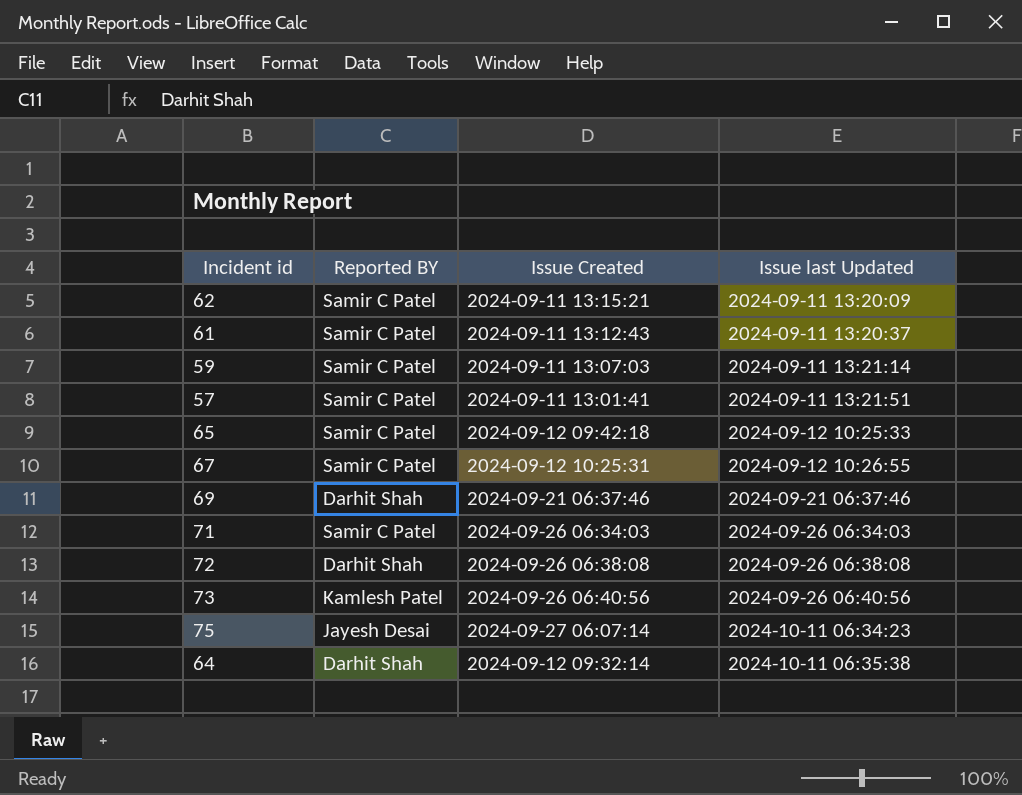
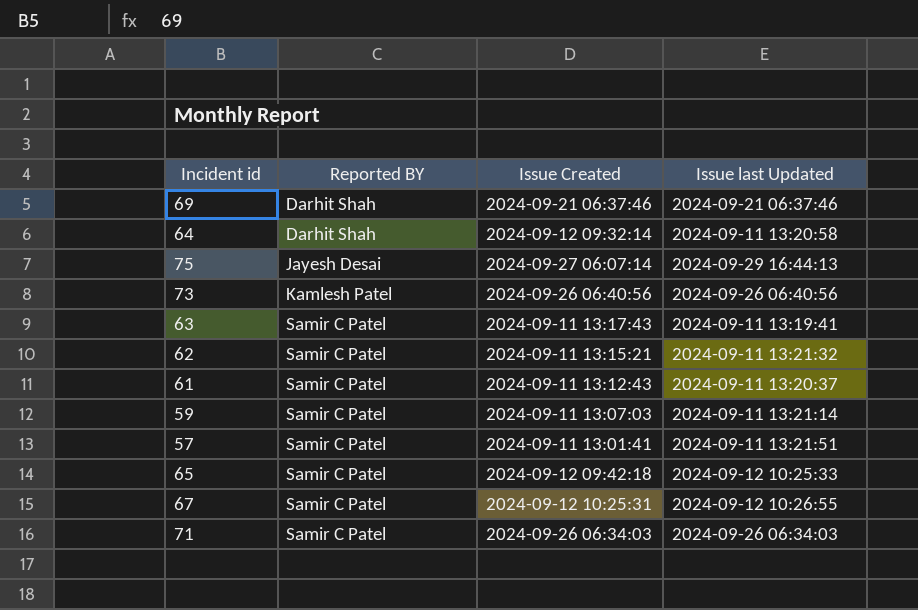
row order: Issue last Updated ascending -> Reported BY ascending
row 72: Darhit Shah | 2024-09-26 06:38:08 | 2024-09-26 06:38:08 -> none
64 | Issue last Updated: 2024-10-11 06:35:38 -> 2024-09-11 13:20:58
75 | Issue last Updated: 2024-10-11 06:34:23 -> 2024-09-29 16:44:13
row 63: none -> Samir C Patel | 2024-09-11 13:17:43 | 2024-09-11 13:19:41
62 | Issue last Updated: 2024-09-11 13:20:09 -> 2024-09-11 13:21:32

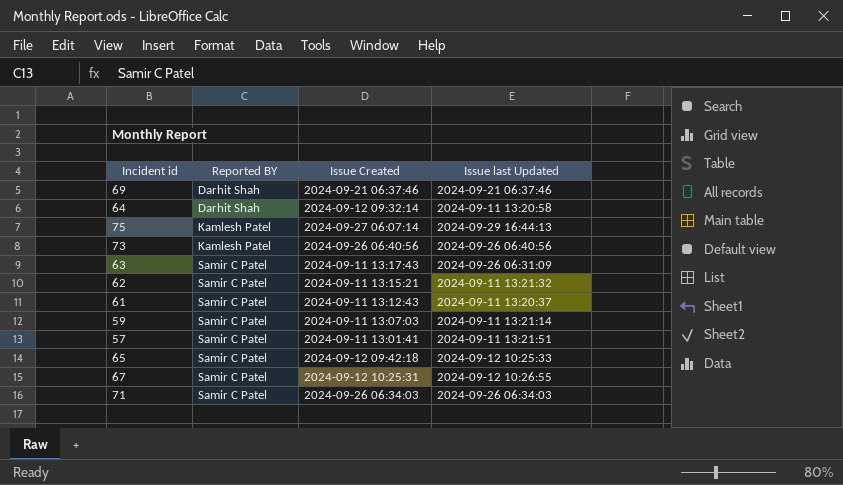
75 | Reported BY: Jayesh Desai -> Kamlesh Patel
63 | Issue last Updated: 2024-09-11 13:19:41 -> 2024-09-26 06:31:09

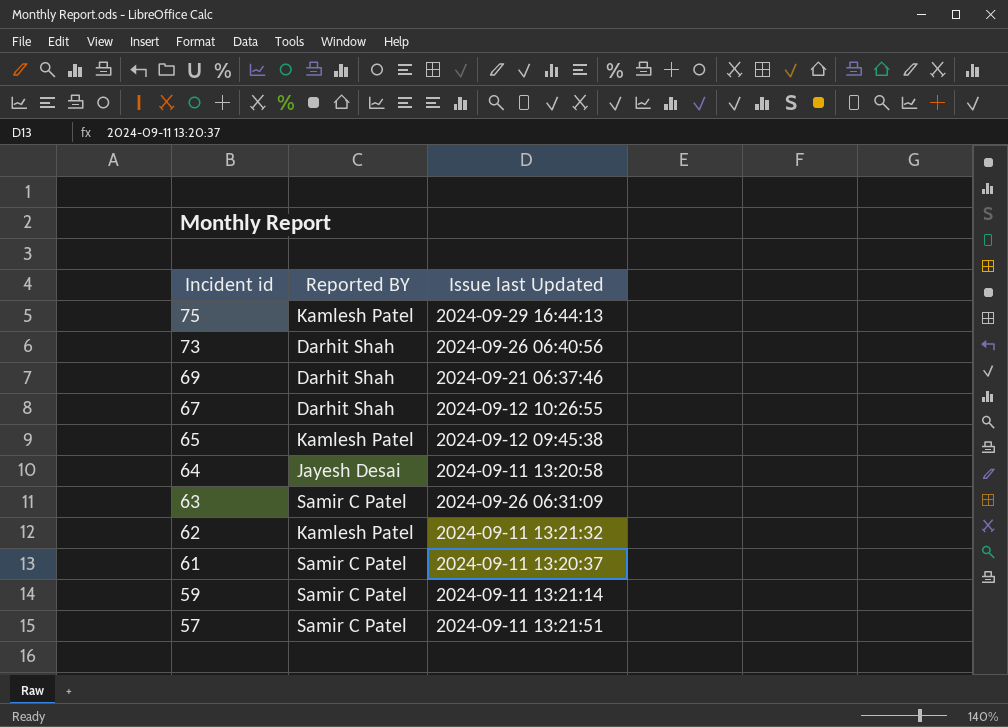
row order: Reported BY ascending -> Incident id descending
column Issue Created | position: 3 -> none
row 71: Samir C Patel | 2024-09-26 06:34:03 | 2024-09-26 06:34:03 -> none
73 | Reported BY: Kamlesh Patel -> Darhit Shah
67 | Reported BY: Samir C Patel -> Darhit Shah
65 | Reported BY: Samir C Patel -> Kamlesh Patel
65 | Issue last Updated: 2024-09-12 10:25:33 -> 2024-09-12 09:45:38
64 | Reported BY: Darhit Shah -> Jayesh Desai
62 | Reported BY: Samir C Patel -> Kamlesh Patel

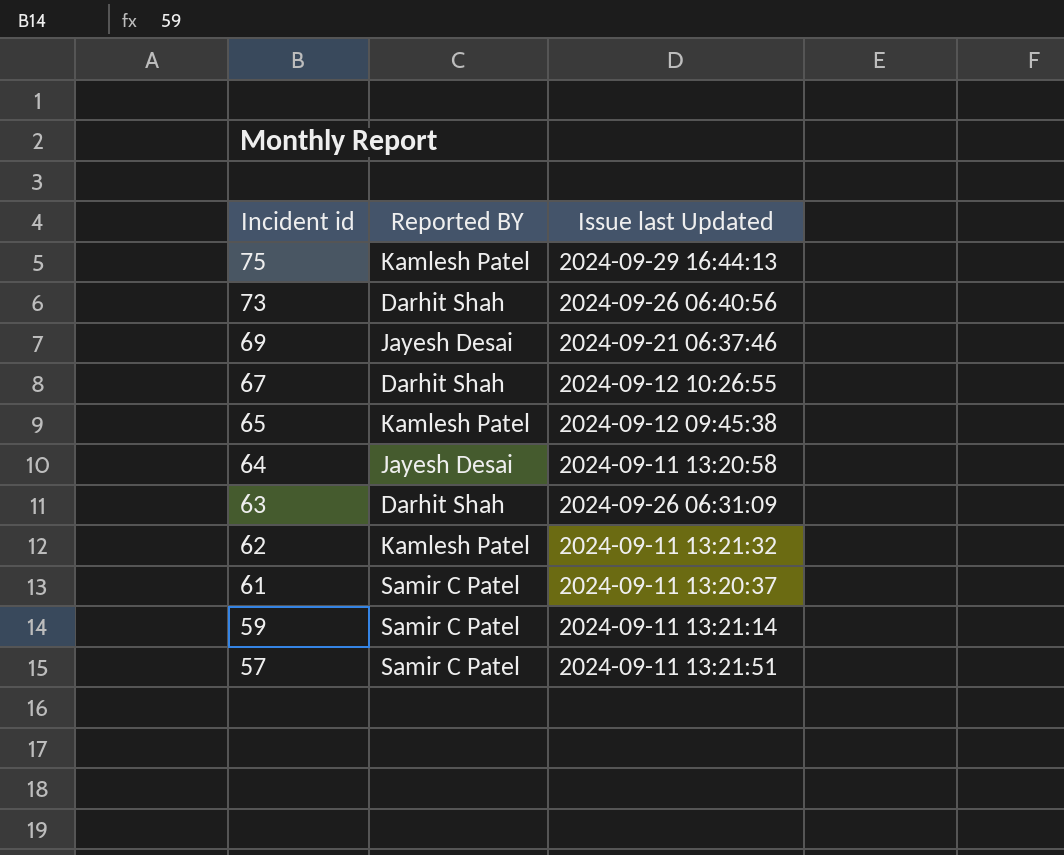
69 | Reported BY: Darhit Shah -> Jayesh Desai
63 | Reported BY: Samir C Patel -> Darhit Shah

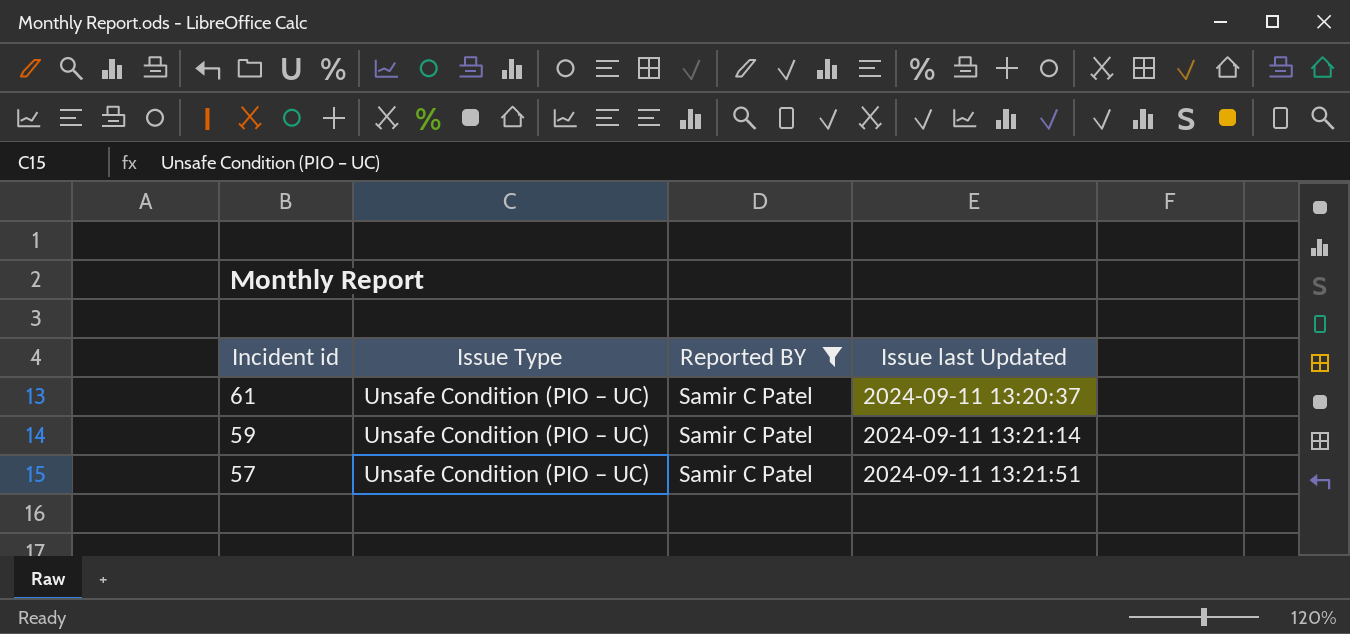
filter: none -> Reported BY = Samir C Patel
column Issue Type | position: none -> 2

